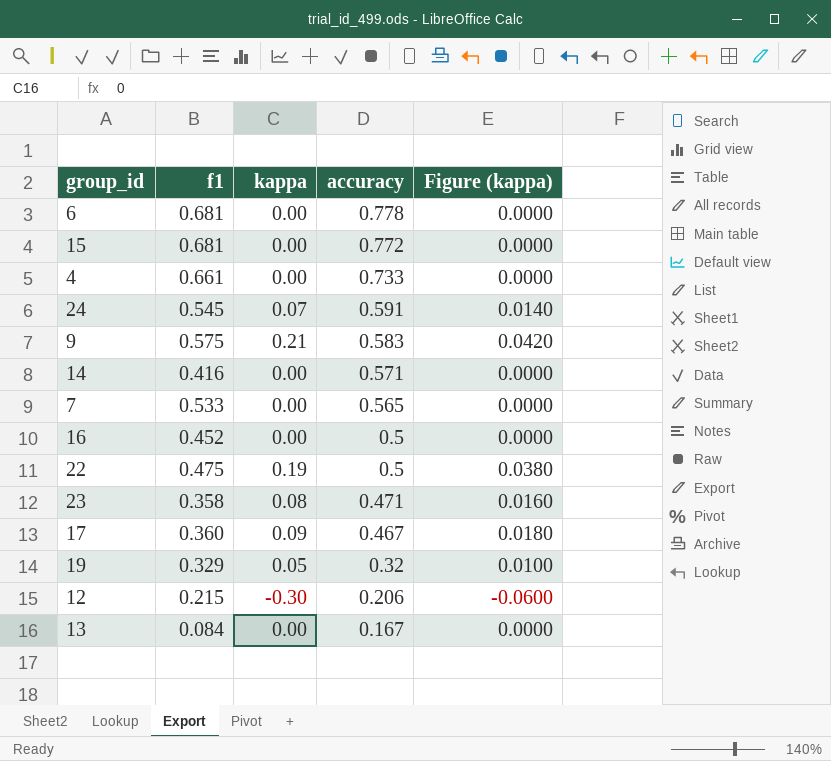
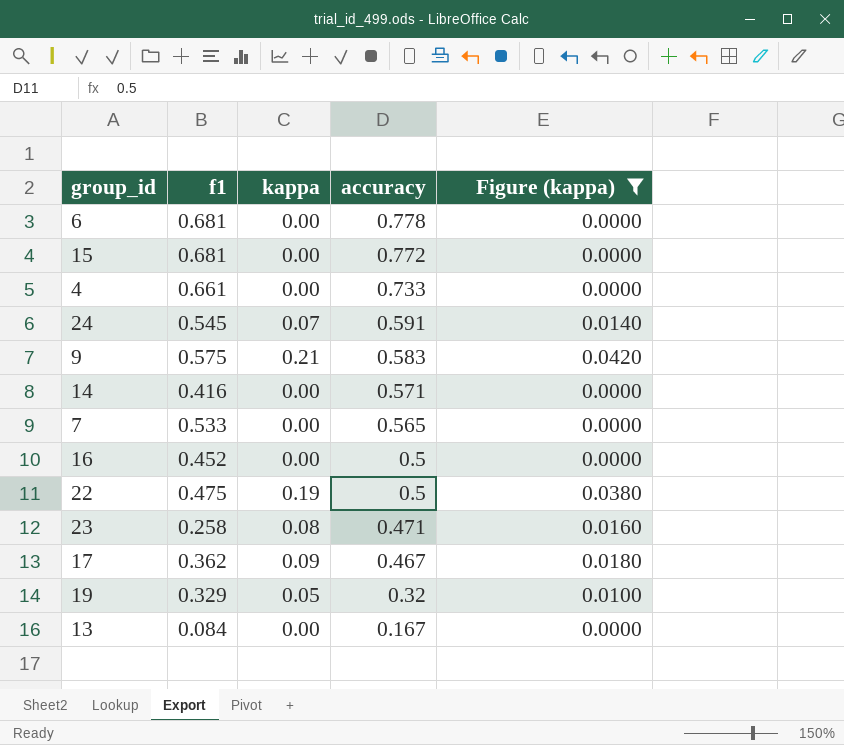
filter: none -> Figure (kappa) != -0.0600
23 | f1: 0.358 -> 0.258
17 | f1: 0.360 -> 0.362

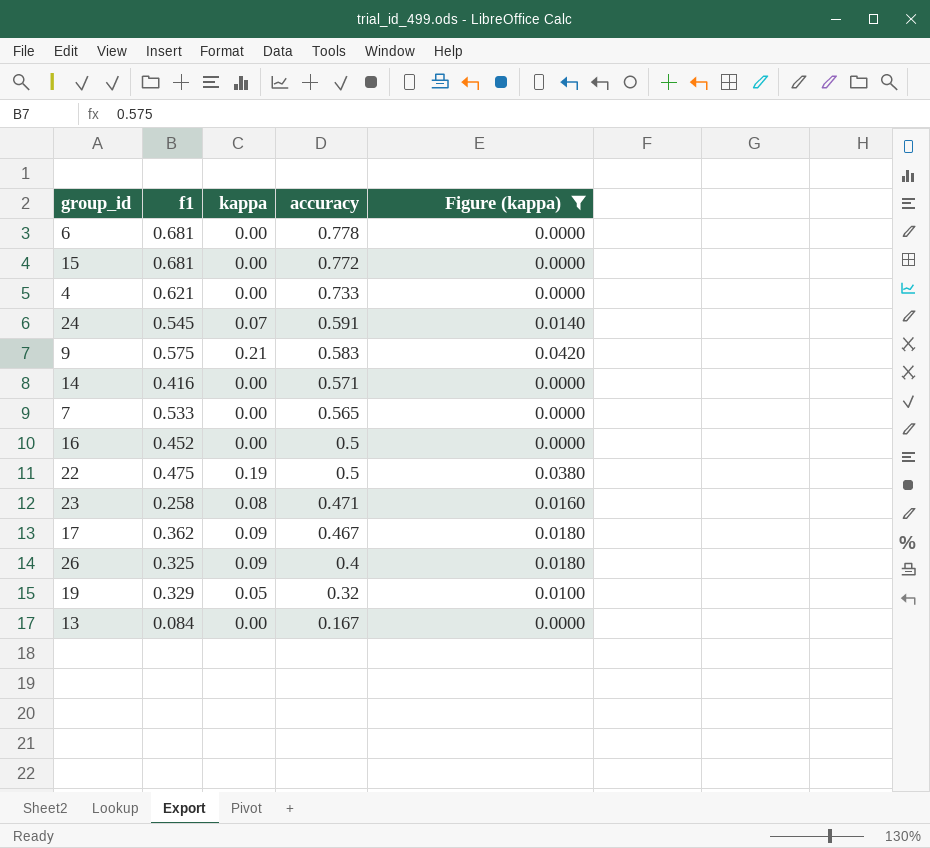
4 | f1: 0.661 -> 0.621
row 26: none -> 0.325 | 0.09 | 0.4 | 0.0180

